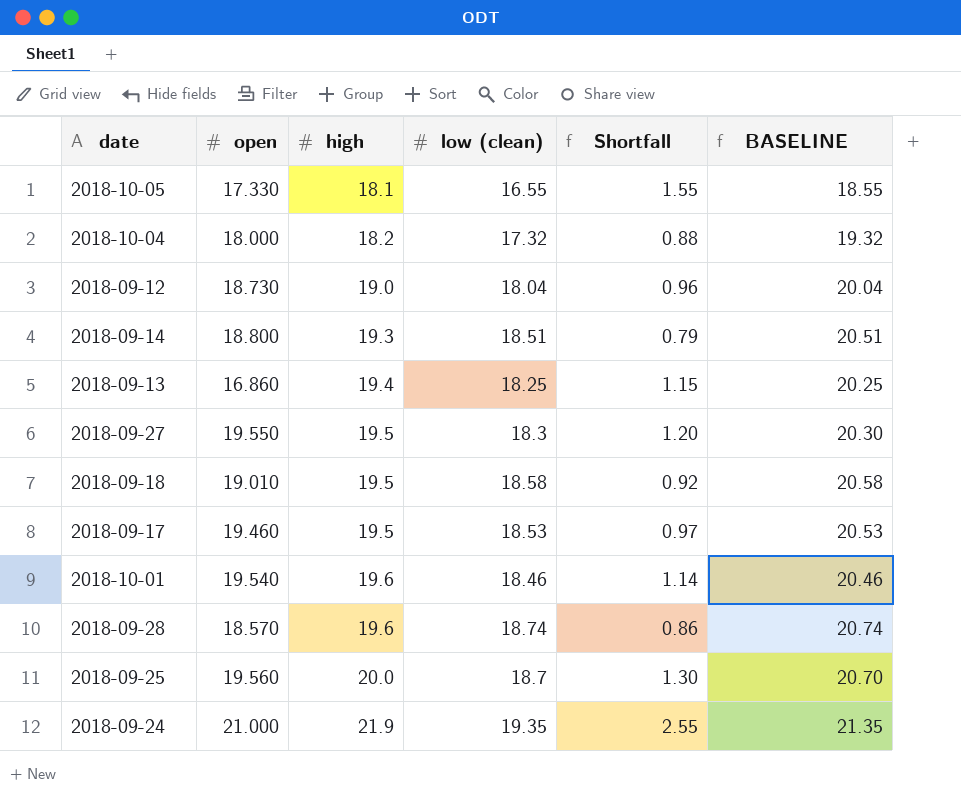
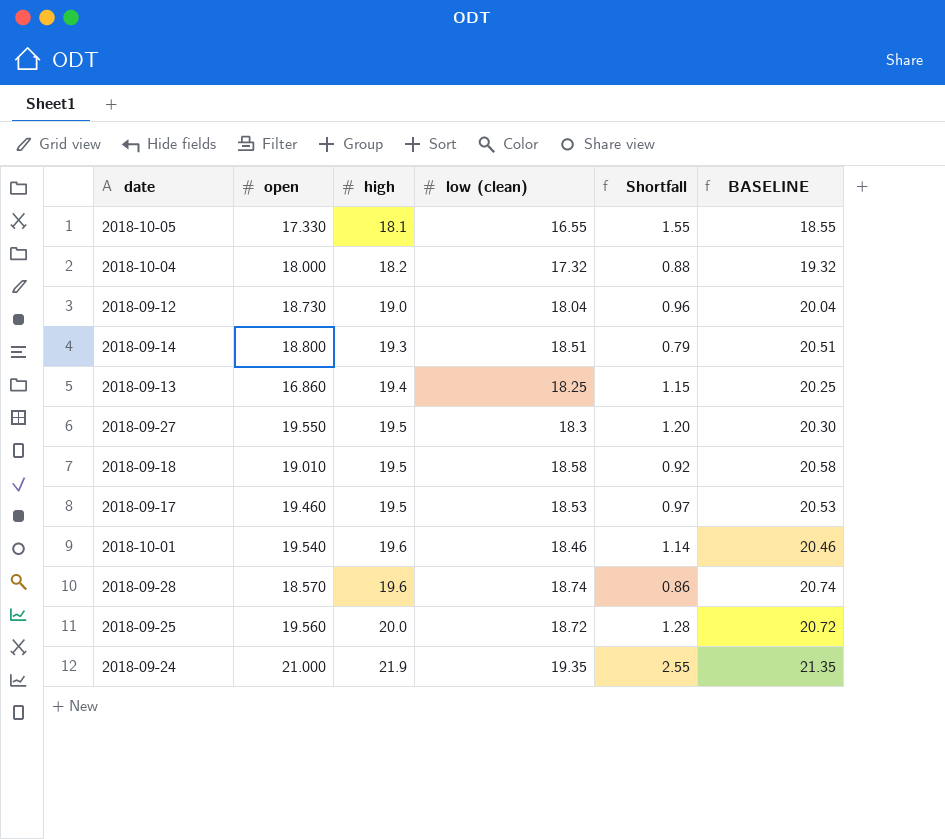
2018-09-25 | low (clean): 18.7 -> 18.72
2018-09-25 | Shortfall: 1.30 -> 1.28
2018-09-25 | BASELINE: 20.70 -> 20.72

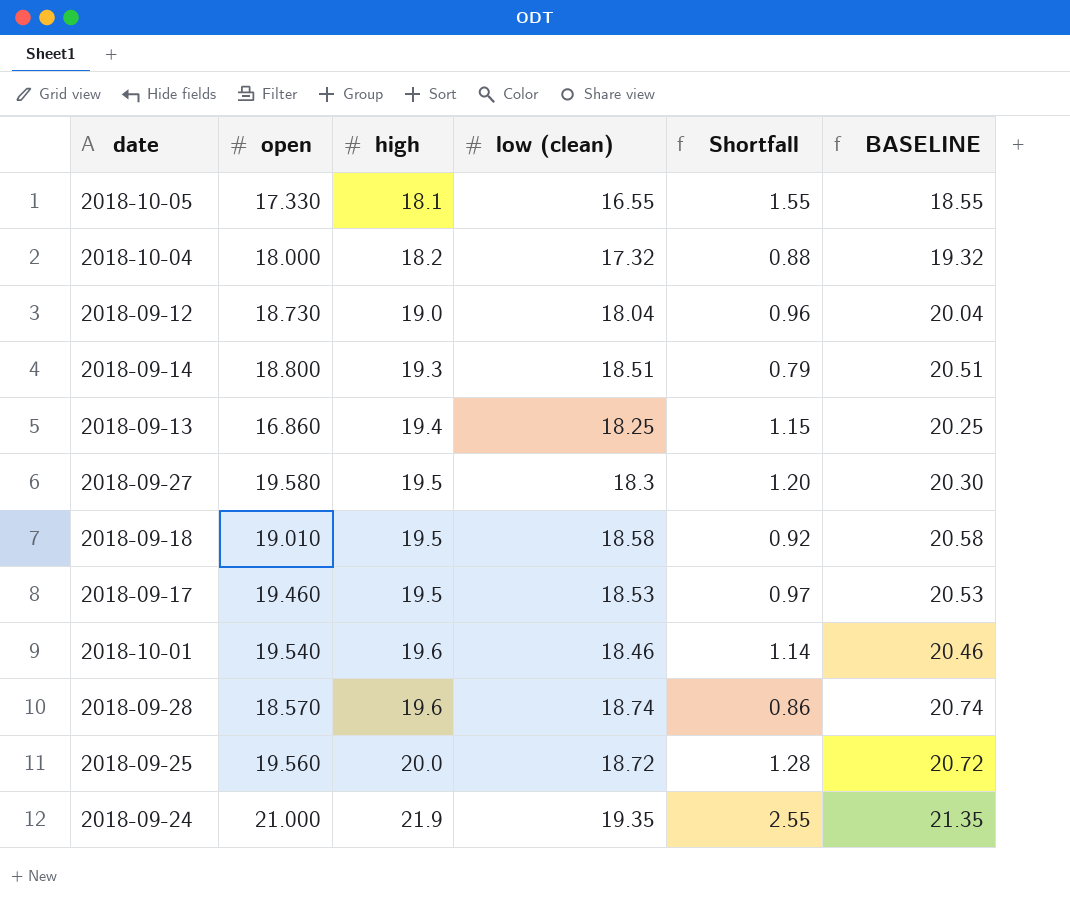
2018-09-27 | open: 19.550 -> 19.580

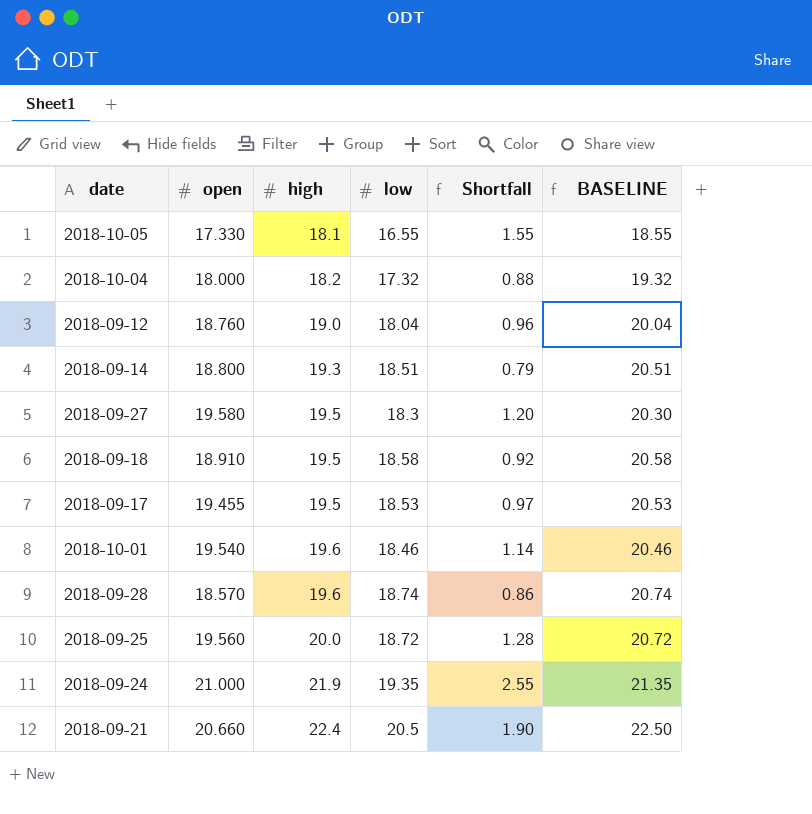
column name: low (clean) -> low
row 2018-09-13: 16.860 | 19.4 | 18.25 | 1.15 | 20.25 -> none
2018-09-12 | open: 18.730 -> 18.760
2018-09-18 | open: 19.010 -> 18.910
2018-09-17 | open: 19.460 -> 19.455
row 2018-09-21: none -> 20.660 | 22.4 | 20.5 | 1.90 | 22.50

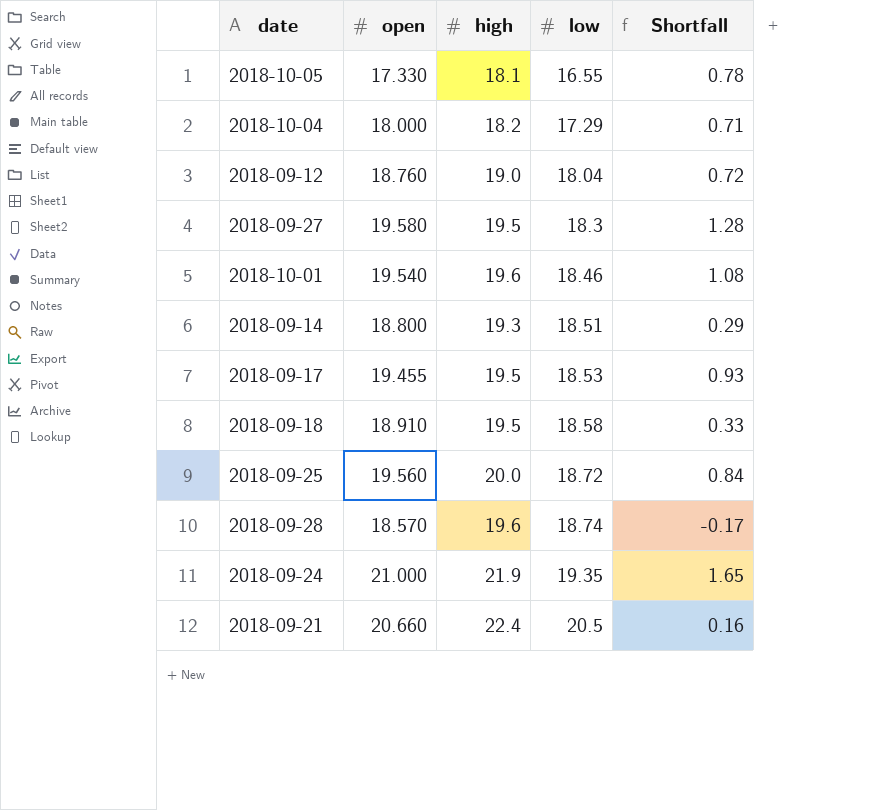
row order: high ascending -> low ascending
column BASELINE | formula: [low] + 2 -> none
column Shortfall | formula: [high] - [low] -> [open] - [low]
2018-10-04 | low: 17.32 -> 17.29

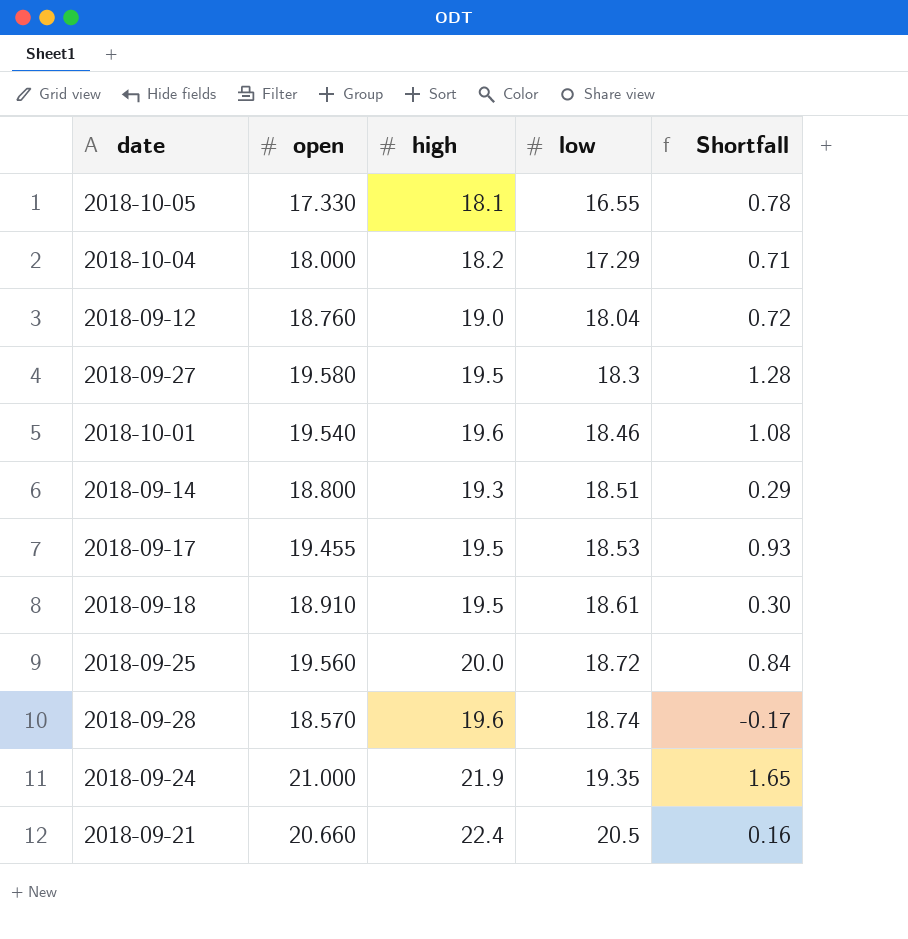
2018-09-18 | low: 18.58 -> 18.61
2018-09-18 | Shortfall: 0.33 -> 0.30

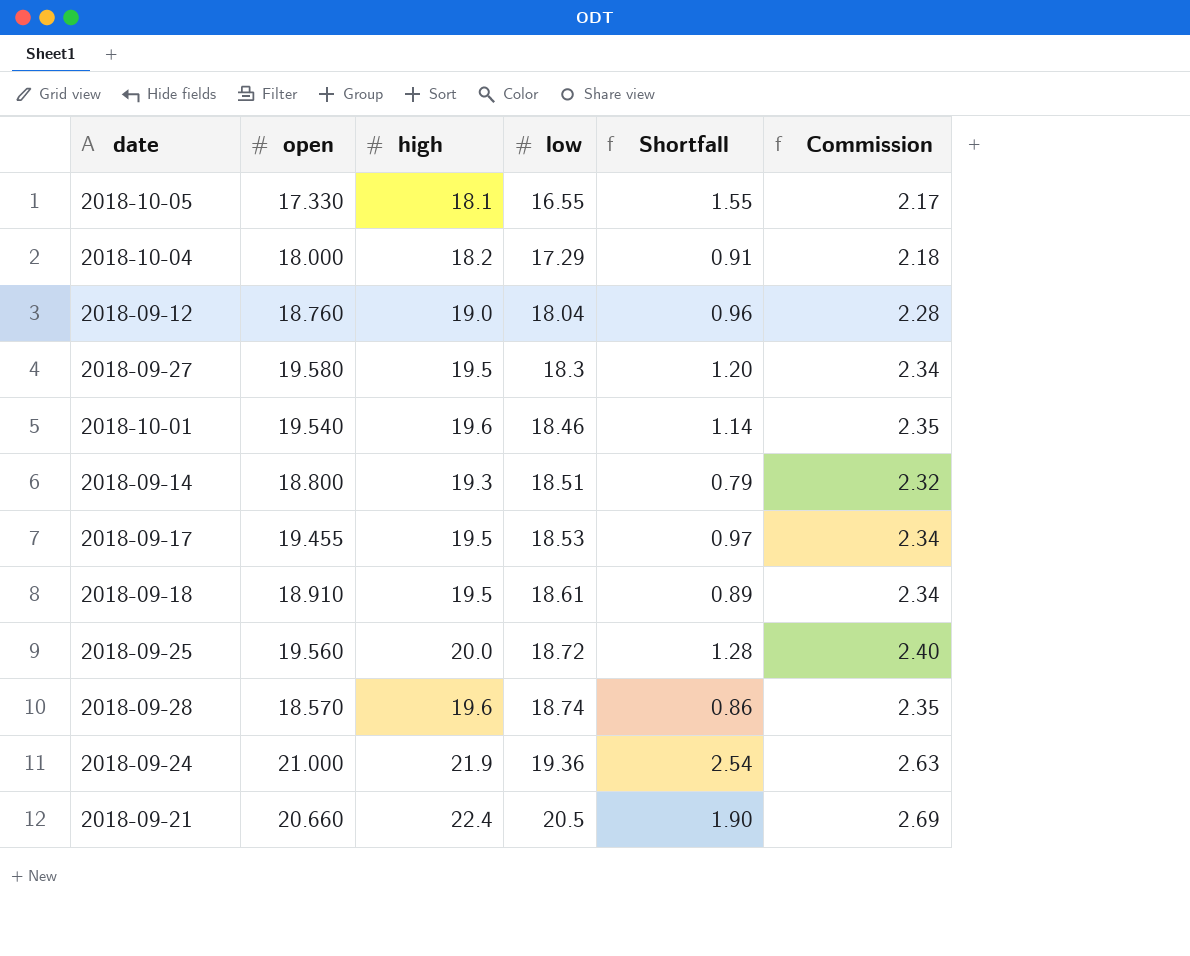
column Shortfall | formula: [open] - [low] -> [high] - [low]
column Commission | formula: none -> [high] * 0.12
2018-09-24 | low: 19.35 -> 19.36

